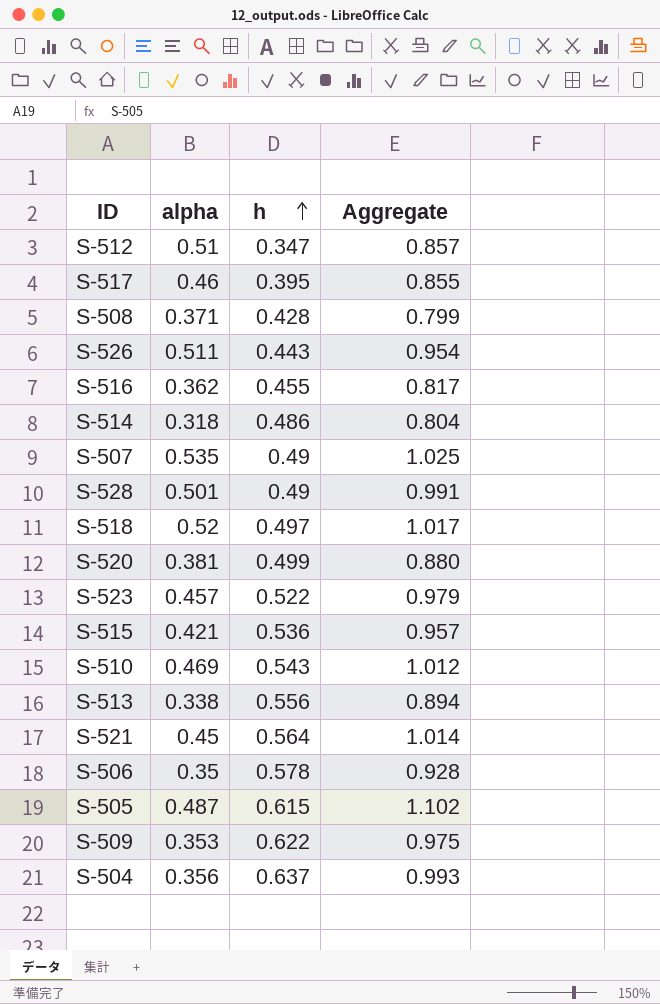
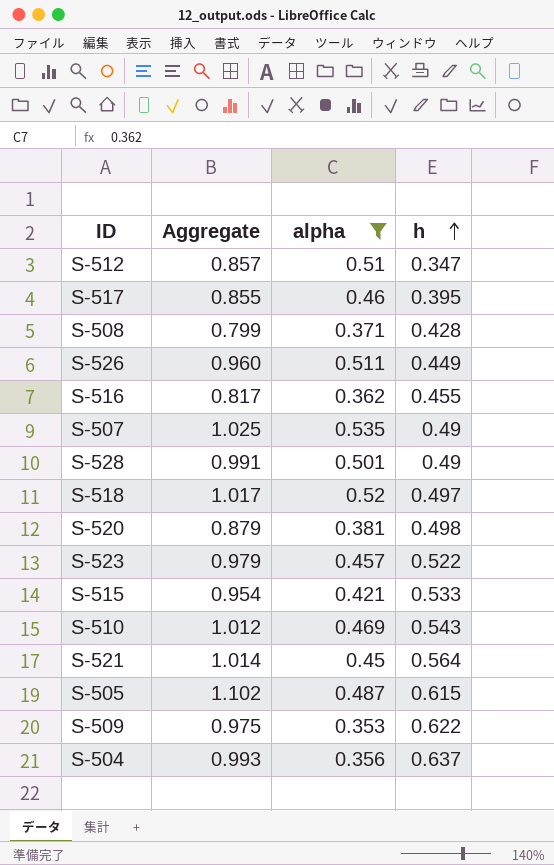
filter: none -> alpha >= 0.353
column Aggregate | position: 4 -> 2
S-526 | Aggregate: 0.954 -> 0.960
S-526 | h: 0.443 -> 0.449
S-520 | Aggregate: 0.880 -> 0.879
S-520 | h: 0.499 -> 0.498
S-515 | Aggregate: 0.957 -> 0.954
S-515 | h: 0.536 -> 0.533

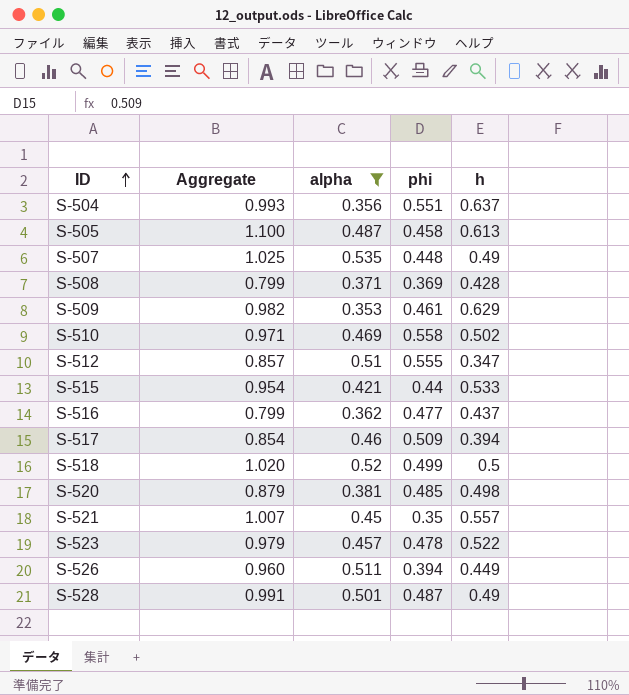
row order: h ascending -> ID ascending
column phi | position: none -> 4
S-505 | Aggregate: 1.102 -> 1.100
S-505 | h: 0.615 -> 0.613
S-509 | Aggregate: 0.975 -> 0.982
S-509 | h: 0.622 -> 0.629
S-510 | Aggregate: 1.012 -> 0.971
S-510 | h: 0.543 -> 0.502
S-516 | Aggregate: 0.817 -> 0.799
S-516 | h: 0.455 -> 0.437
S-517 | Aggregate: 0.855 -> 0.854
S-517 | h: 0.395 -> 0.394
S-518 | Aggregate: 1.017 -> 1.020
S-518 | h: 0.497 -> 0.5
S-521 | Aggregate: 1.014 -> 1.007
S-521 | h: 0.564 -> 0.557

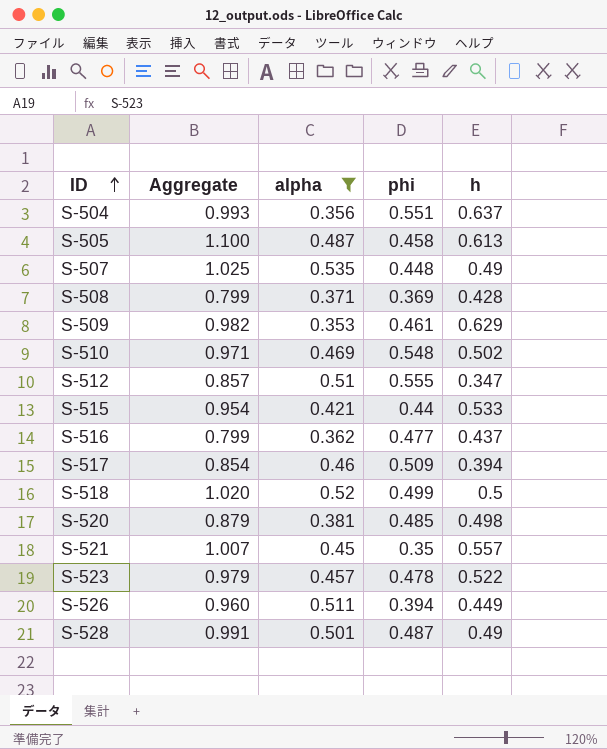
S-510 | phi: 0.558 -> 0.548

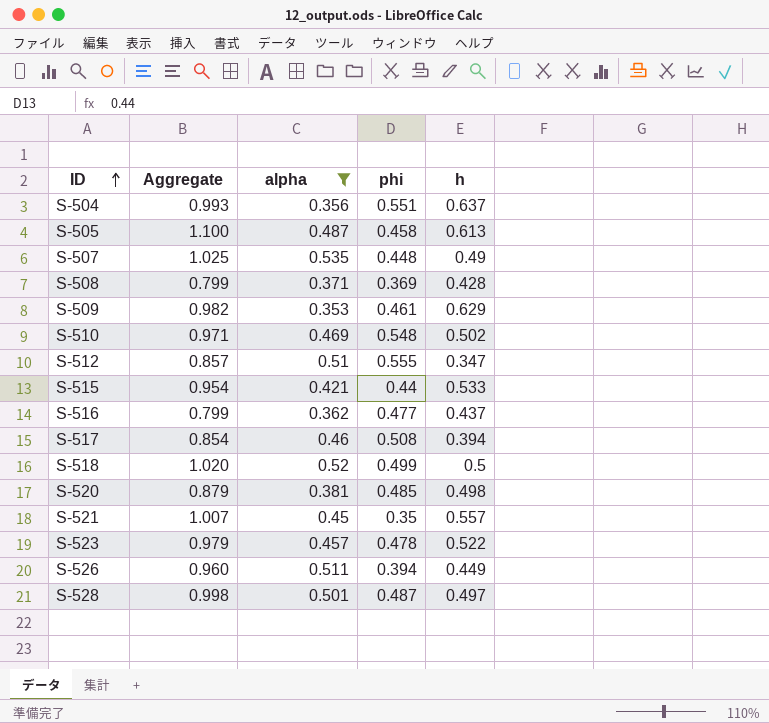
S-517 | phi: 0.509 -> 0.508
S-528 | Aggregate: 0.991 -> 0.998
S-528 | h: 0.49 -> 0.497

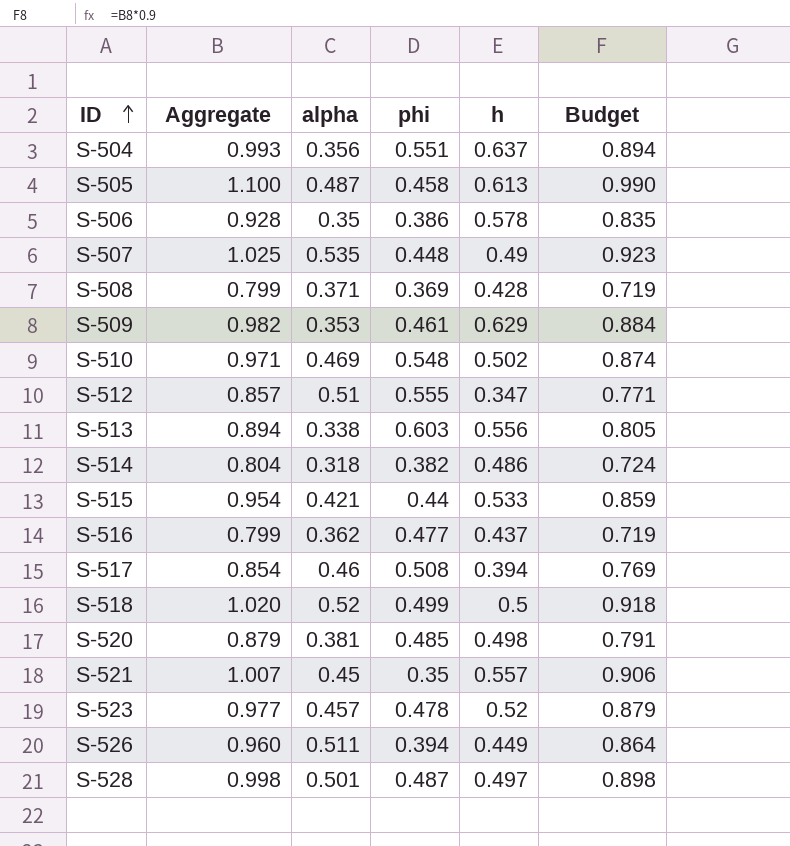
filter: alpha >= 0.353 -> none
column Budget | formula: none -> [Aggregate] * 0.9
S-523 | Aggregate: 0.979 -> 0.977
S-523 | h: 0.522 -> 0.52

